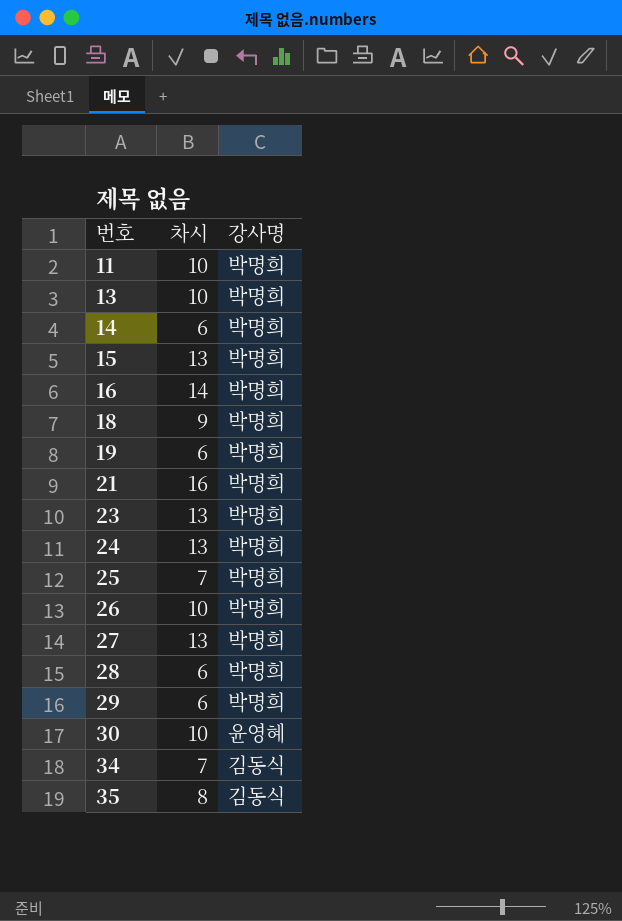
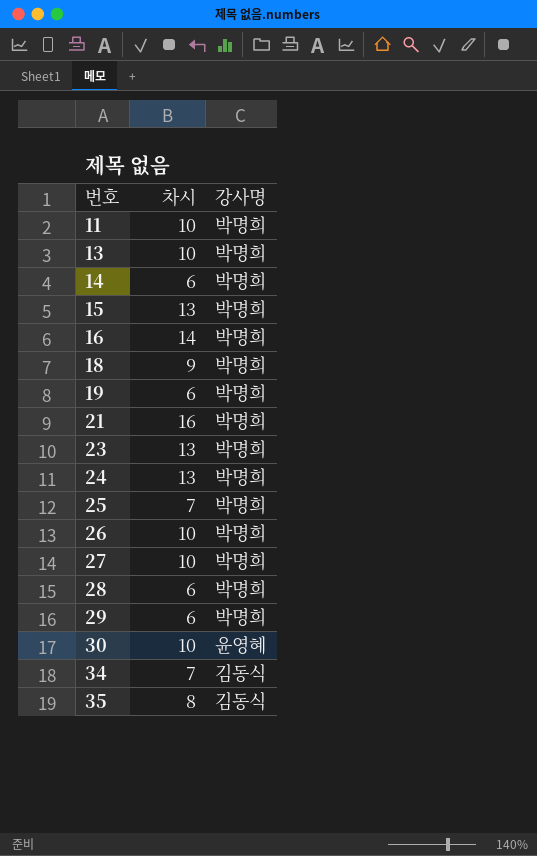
27 | 차시: 13 -> 10

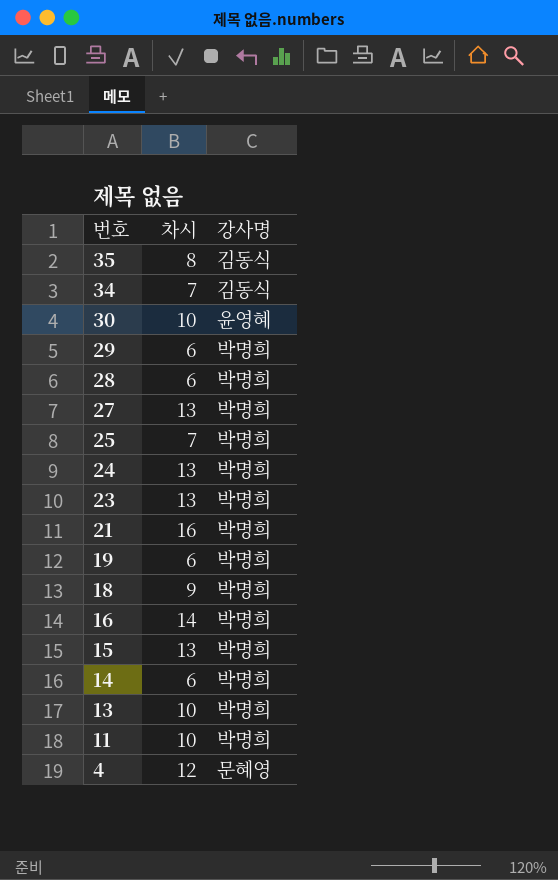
row order: 번호 ascending -> 번호 descending
row 26: 10 | 박명희 -> none
27 | 차시: 10 -> 13
row 4: none -> 12 | 문혜영

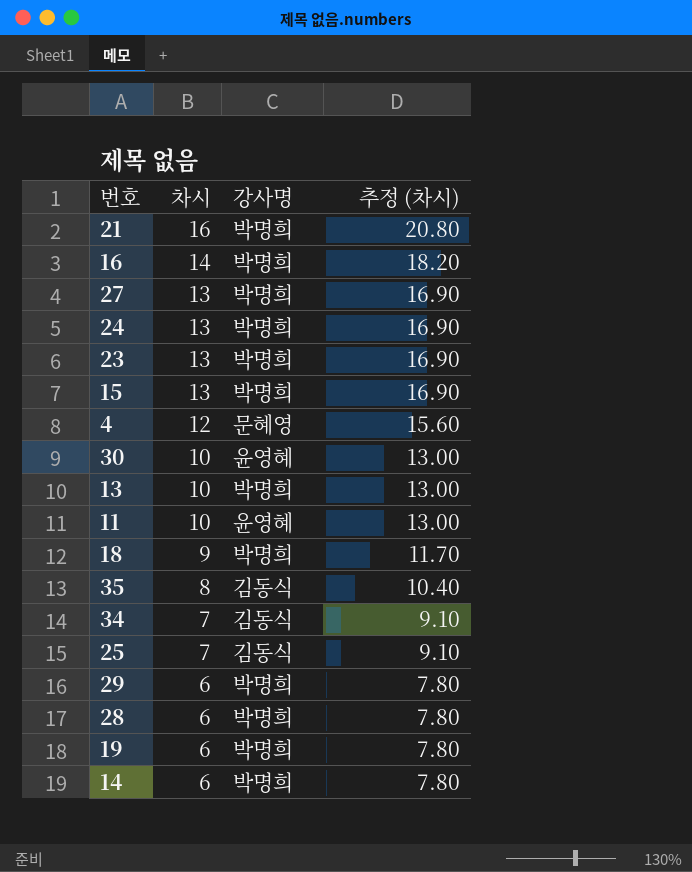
row order: 번호 descending -> 차시 descending
column 추정 (차시) | formula: none -> [차시] * 1.3
11 | 강사명: 박명희 -> 윤영혜
25 | 강사명: 박명희 -> 김동식

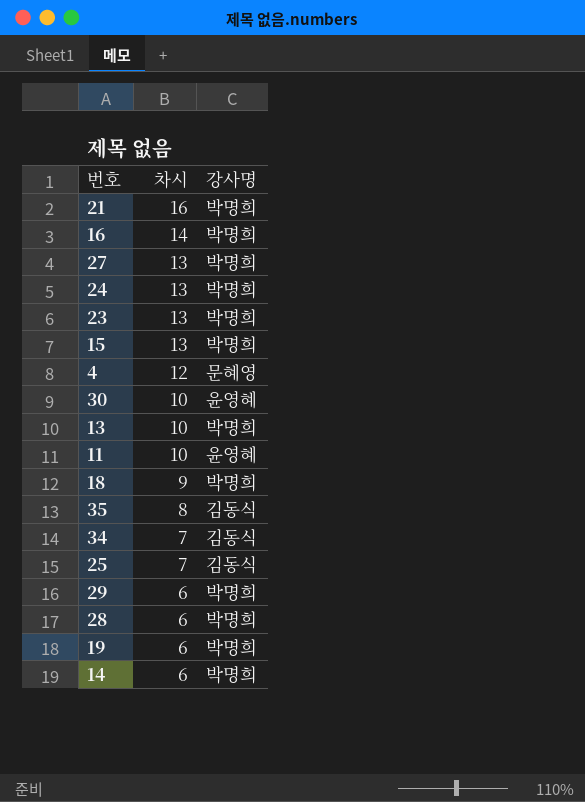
column 추정 (차시) | formula: [차시] * 1.3 -> none

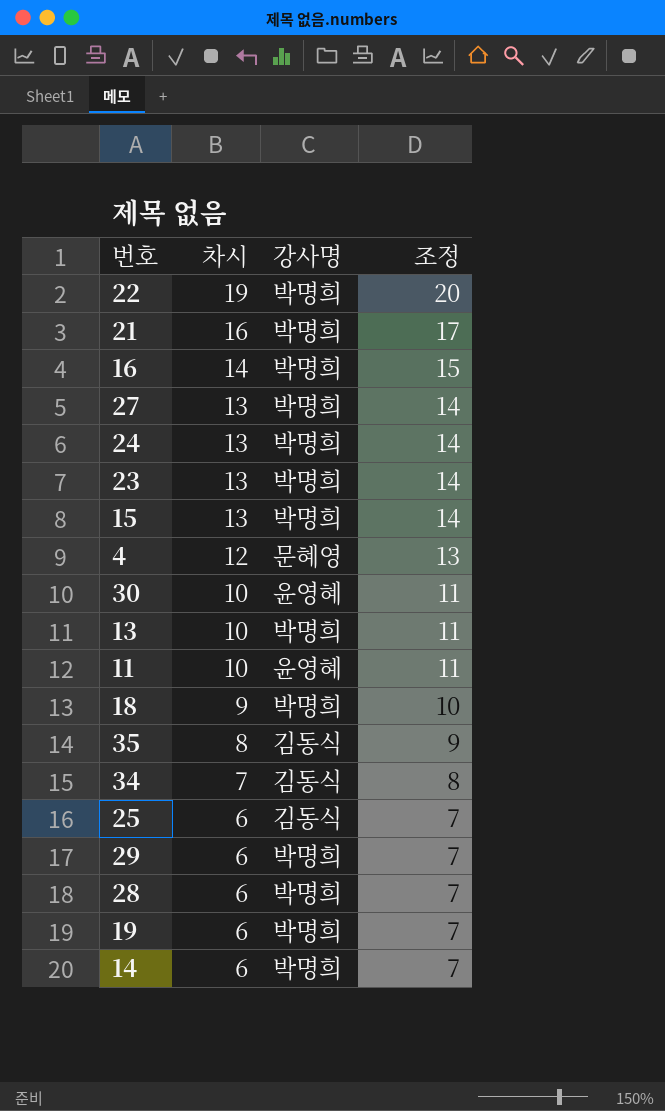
column 조정 | formula: none -> [차시] + 1
row 22: none -> 19 | 박명희 | 20
25 | 차시: 7 -> 6

